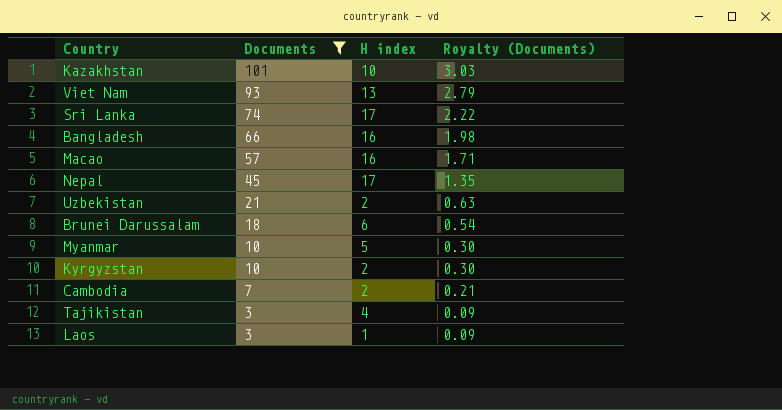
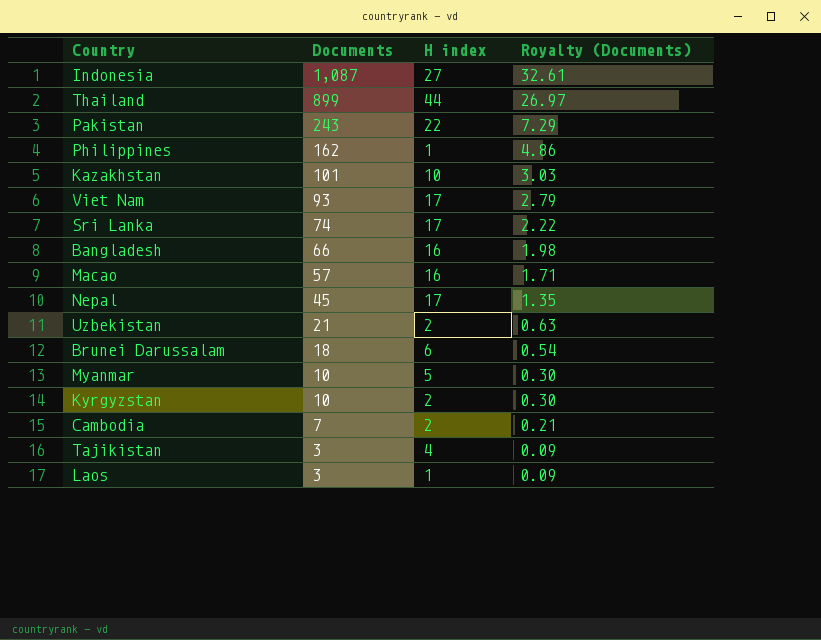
filter: Documents <= 101 -> none
Viet Nam | H index: 13 -> 17

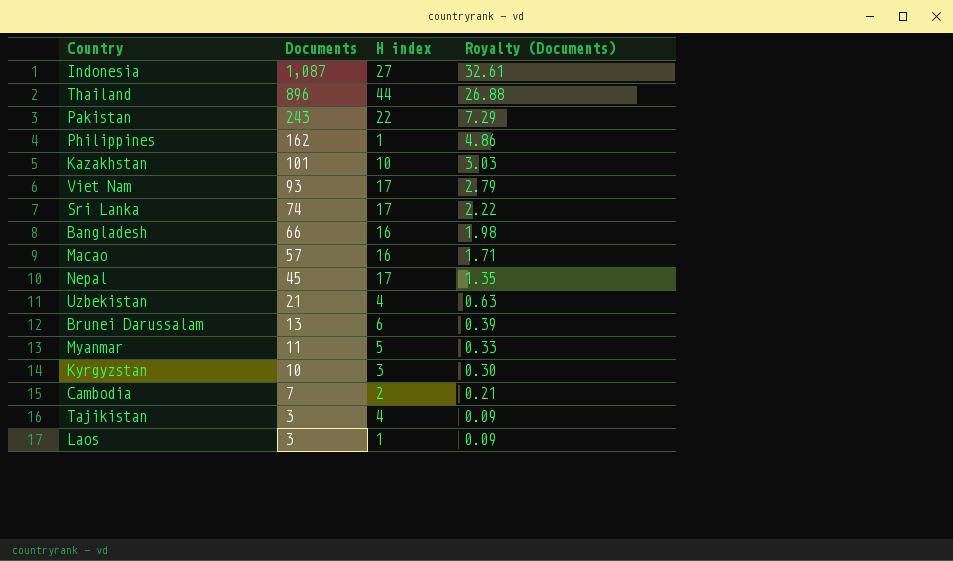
Thailand | Documents: 899 -> 896
Thailand | Royalty (Documents): 26.97 -> 26.88
Uzbekistan | H index: 2 -> 4
Brunei Darussalam | Documents: 18 -> 13
Brunei Darussalam | Royalty (Documents): 0.54 -> 0.39
Myanmar | Documents: 10 -> 11
Myanmar | Royalty (Documents): 0.30 -> 0.33
Kyrgyzstan | H index: 2 -> 3

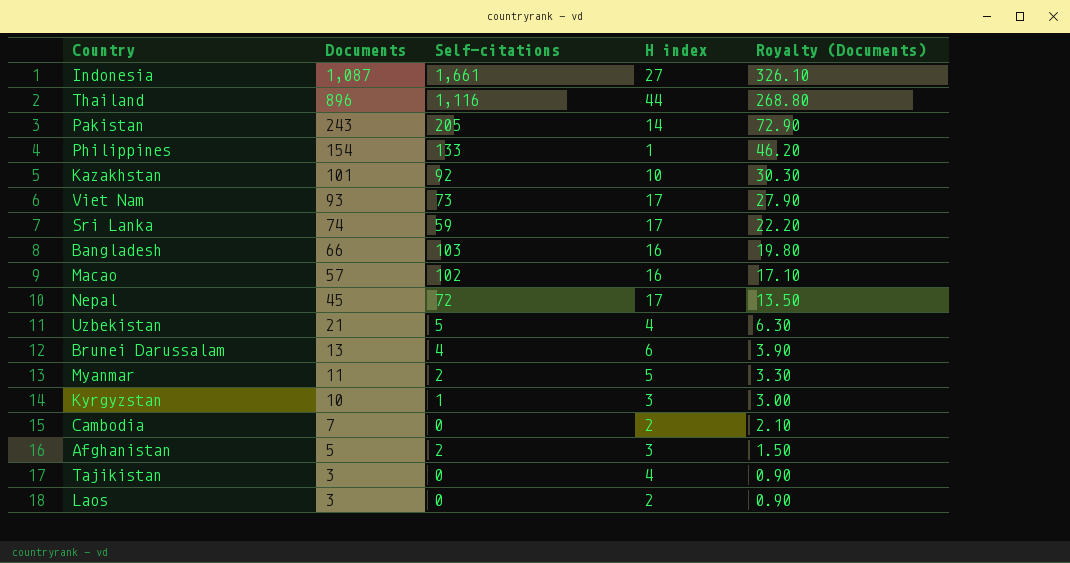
column Self-citations | position: none -> 3
column Royalty (Documents) | formula: [Documents] * 0.03 -> [Documents] * 0.3
Pakistan | H index: 22 -> 14
Philippines | Documents: 162 -> 154
row Afghanistan: none -> 5 | 2 | 3 | 1.50
Laos | H index: 1 -> 2

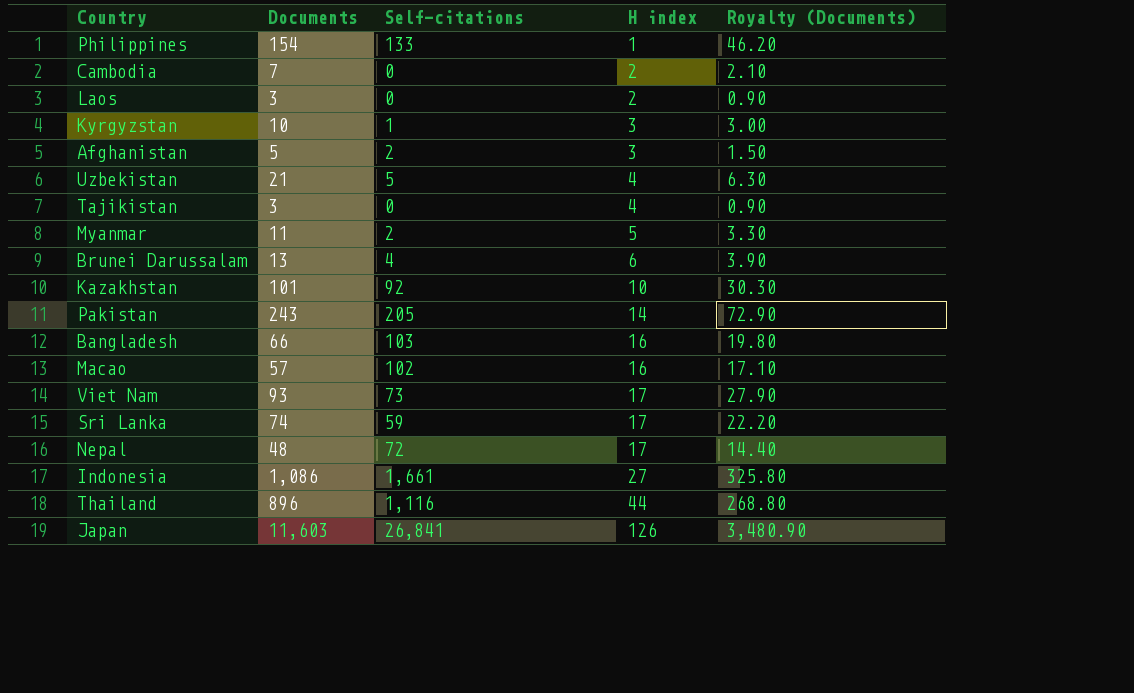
row order: Documents descending -> H index ascending
Nepal | Documents: 45 -> 48
Nepal | Royalty (Documents): 13.50 -> 14.40
Indonesia | Documents: 1,087 -> 1,086
Indonesia | Royalty (Documents): 326.10 -> 325.80
row Japan: none -> 11,603 | 26,841 | 126 | 3,480.90

